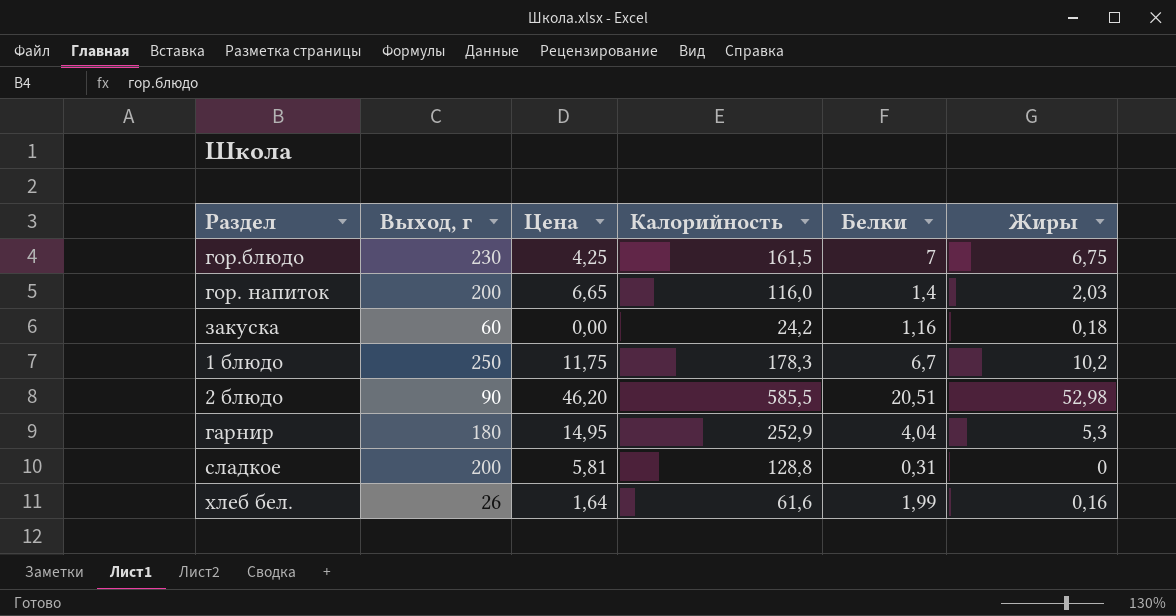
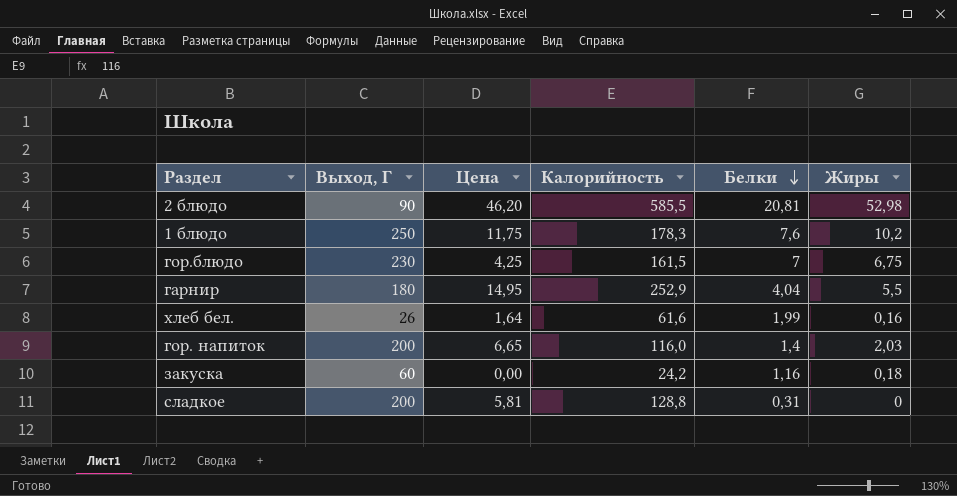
row order: none -> Белки descending
column name: Выход, г -> Выход, Г
2 блюдо | Белки: 20,51 -> 20,81
1 блюдо | Белки: 6,7 -> 7,6
гарнир | Жиры: 5,3 -> 5,5

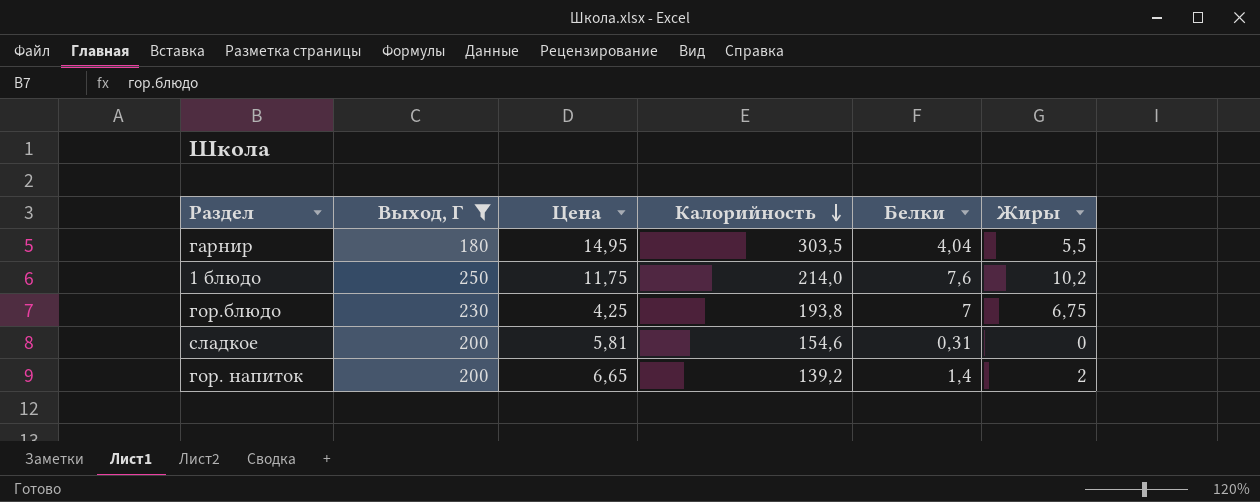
filter: none -> Выход, Г >= 180
row order: Белки descending -> Калорийность descending
гарнир | Калорийность: 252,9 -> 303,5
1 блюдо | Калорийность: 178,3 -> 214,0
гор.блюдо | Калорийность: 161,5 -> 193,8
сладкое | Калорийность: 128,8 -> 154,6
гор. напиток | Калорийность: 116,0 -> 139,2
гор. напиток | Жиры: 2,03 -> 2

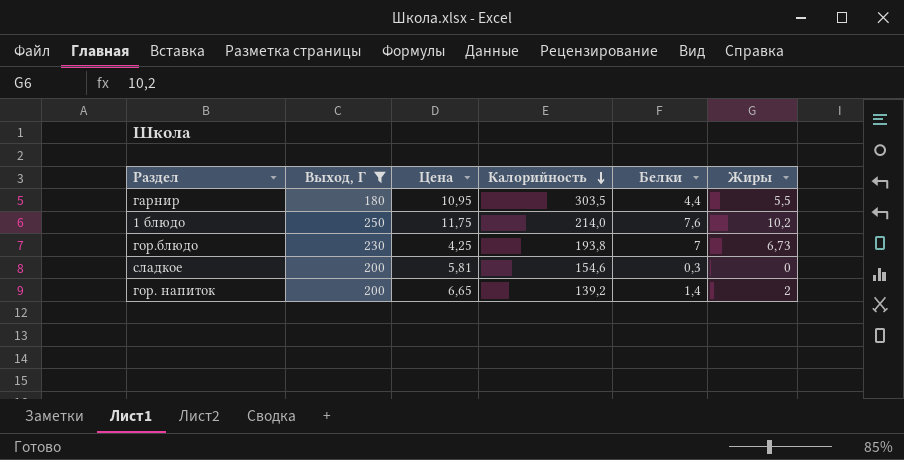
гарнир | Цена: 14,95 -> 10,95
гарнир | Белки: 4,04 -> 4,4
гор.блюдо | Жиры: 6,75 -> 6,73
сладкое | Белки: 0,31 -> 0,3

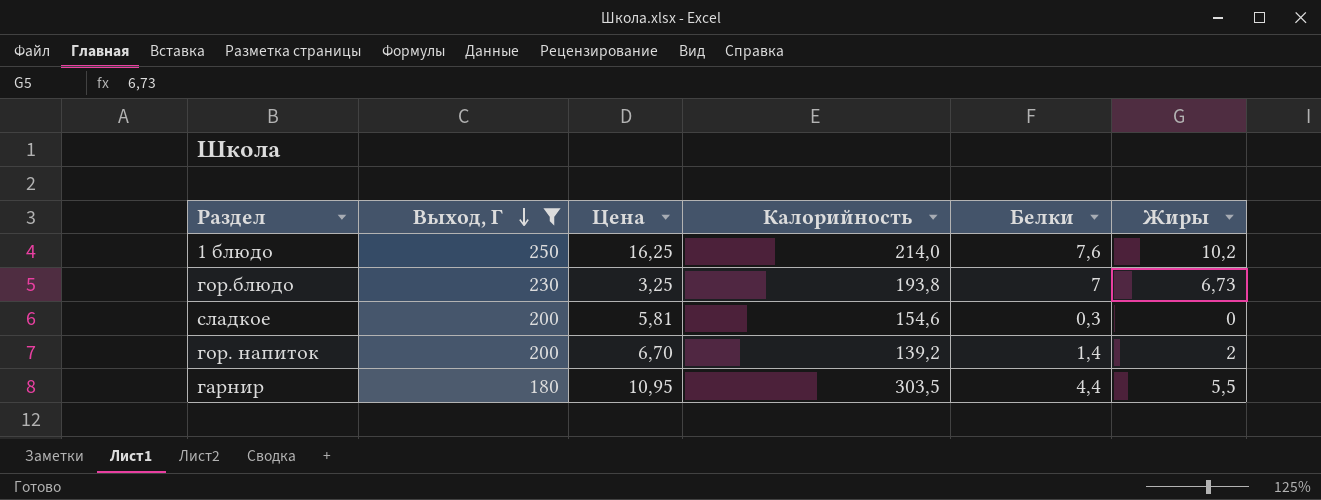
row order: Калорийность descending -> Выход, Г descending
1 блюдо | Цена: 11,75 -> 16,25
гор.блюдо | Цена: 4,25 -> 3,25
гор. напиток | Цена: 6,65 -> 6,70

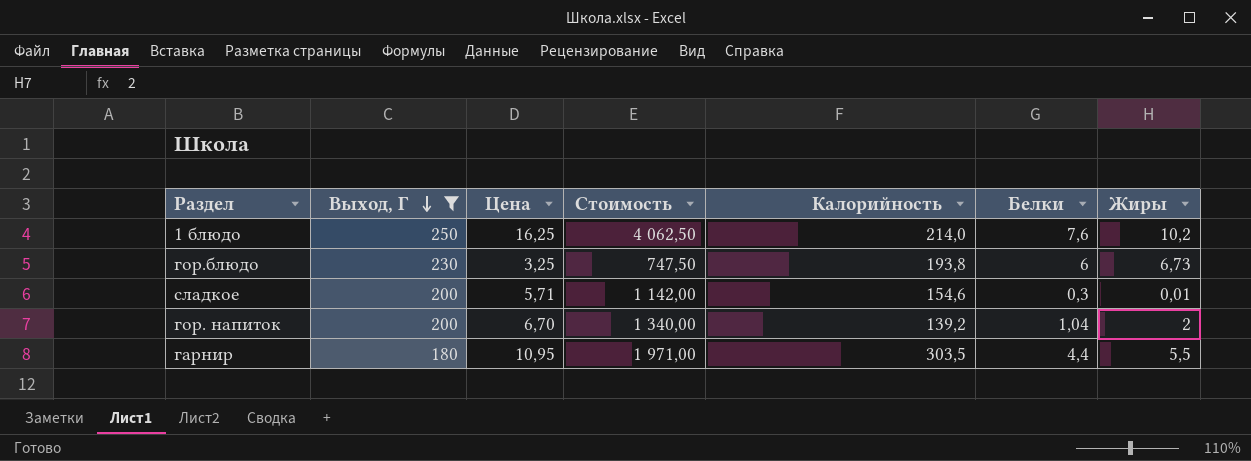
column Стоимость | formula: none -> [Выход, Г] * [Цена]
гор.блюдо | Белки: 7 -> 6
сладкое | Цена: 5,81 -> 5,71
сладкое | Жиры: 0 -> 0,01
гор. напиток | Белки: 1,4 -> 1,04

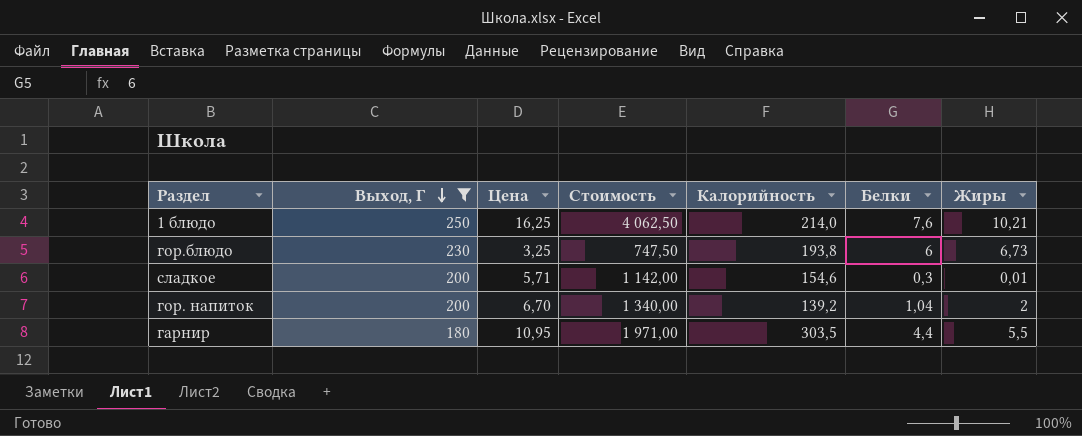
1 блюдо | Жиры: 10,2 -> 10,21

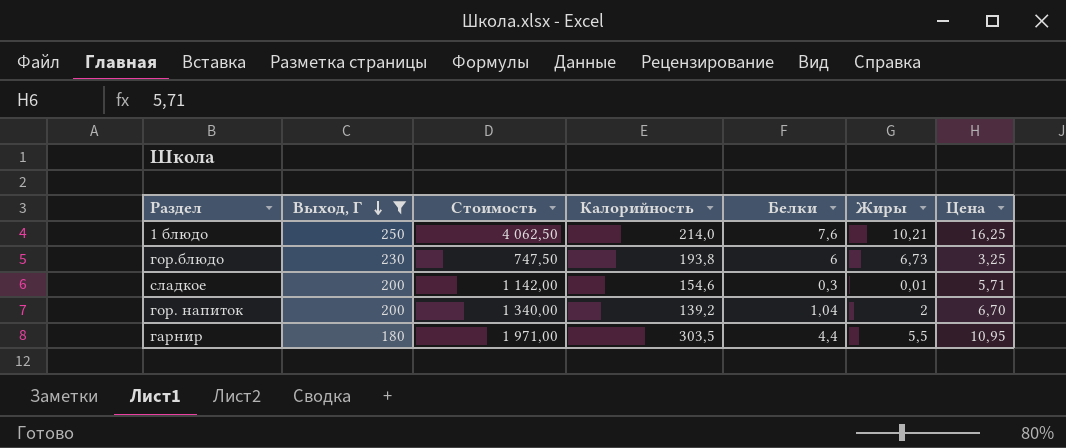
column Цена | position: 3 -> 7

